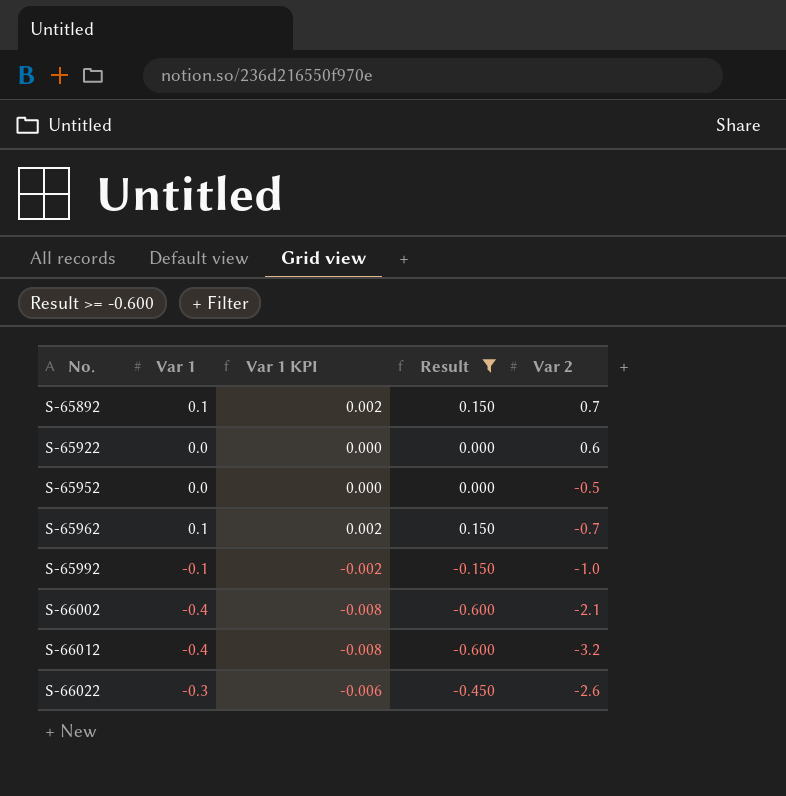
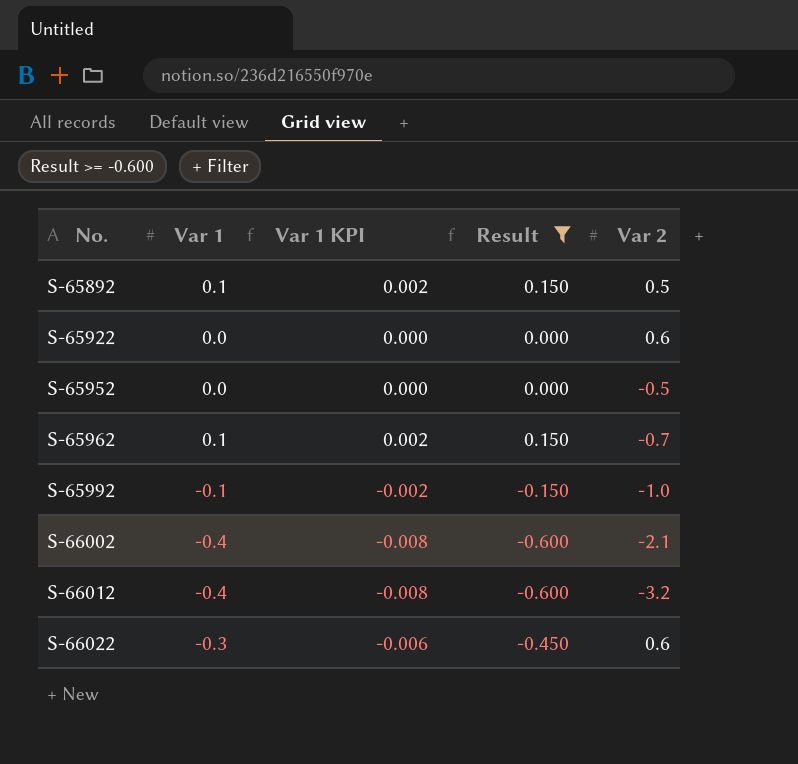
S-65892 | Var 2: 0.7 -> 0.5
S-66022 | Var 2: -2.6 -> 0.6

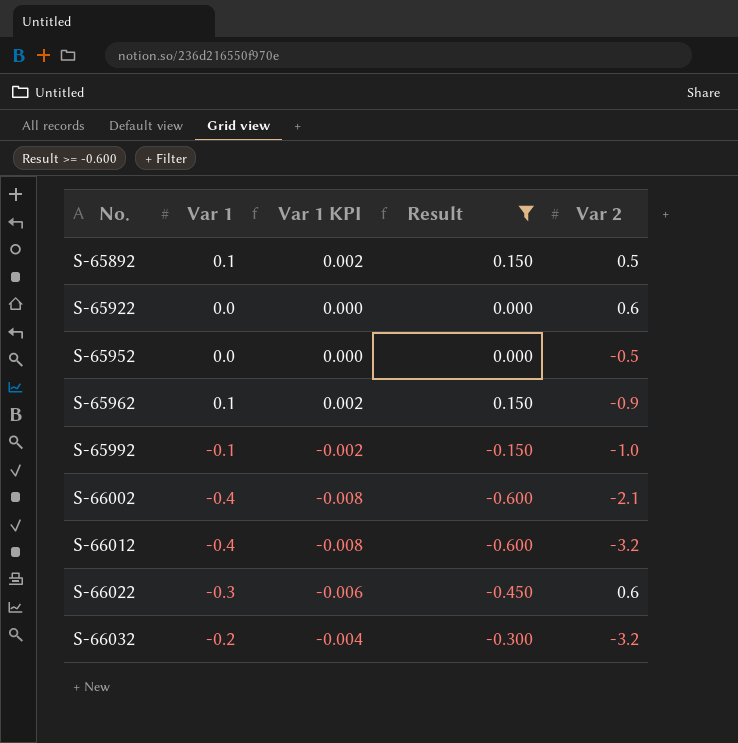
S-65962 | Var 2: -0.7 -> -0.9
row S-66032: none -> -0.2 | -0.004 | -0.300 | -3.2

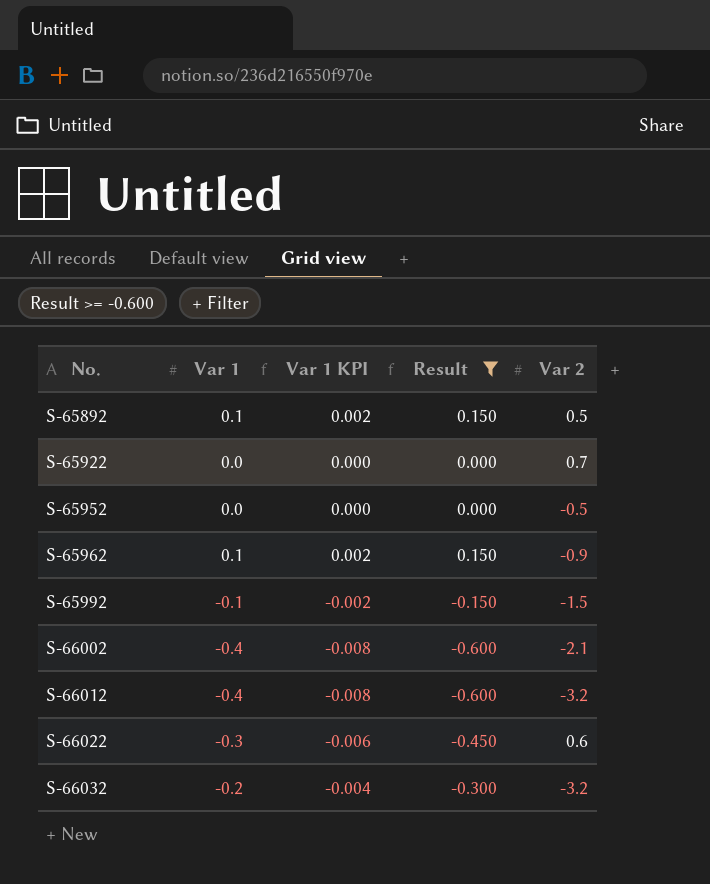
S-65922 | Var 2: 0.6 -> 0.7
S-65992 | Var 2: -1.0 -> -1.5

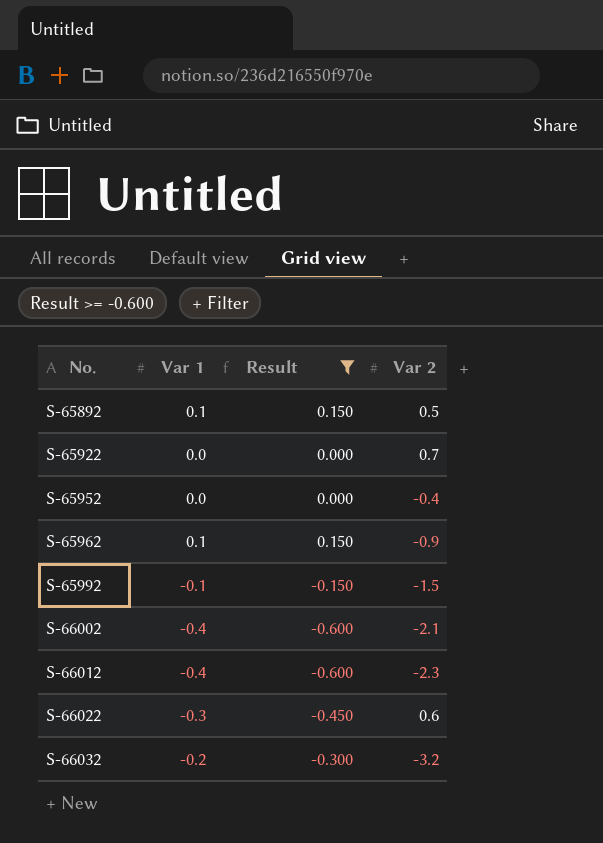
column Var 1 KPI | formula: [Var 1] * 0.02 -> none
S-65952 | Var 2: -0.5 -> -0.4
S-66012 | Var 2: -3.2 -> -2.3

